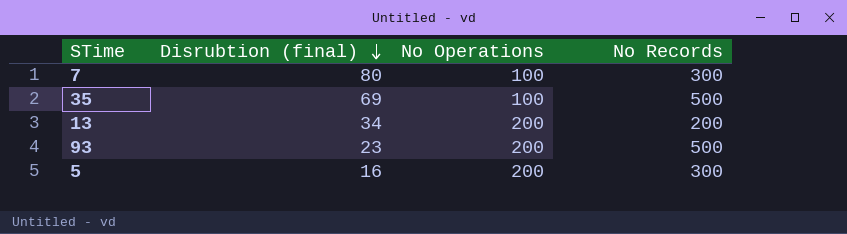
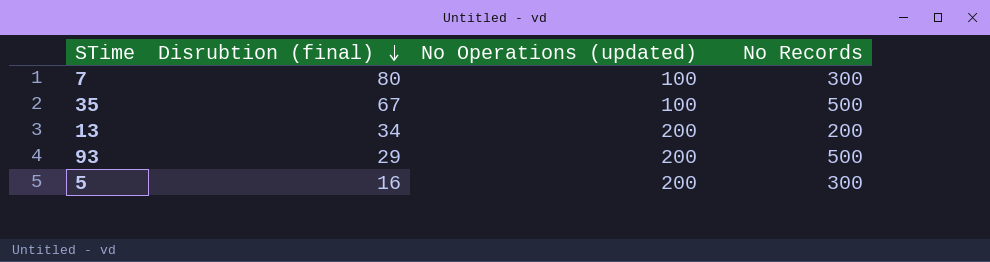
column name: No Operations -> No Operations (updated)
35 | Disrubtion (final): 69 -> 67
93 | Disrubtion (final): 23 -> 29

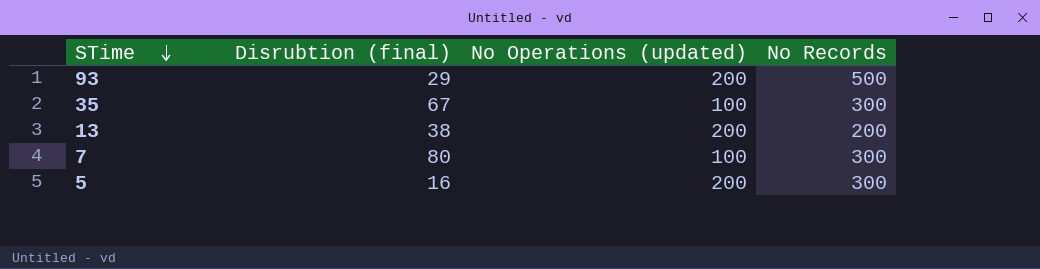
row order: Disrubtion (final) descending -> STime descending
35 | No Records: 500 -> 300
13 | Disrubtion (final): 34 -> 38

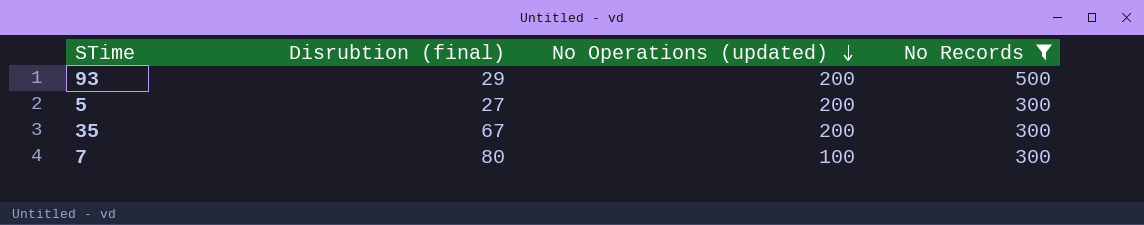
filter: none -> No Records != 200
row order: STime descending -> No Operations (updated) descending
5 | Disrubtion (final): 16 -> 27
35 | No Operations (updated): 100 -> 200

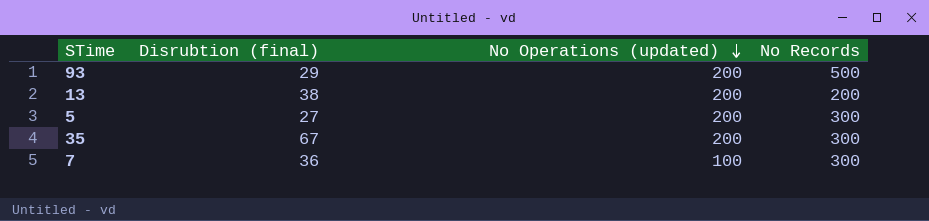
filter: No Records != 200 -> none
7 | Disrubtion (final): 80 -> 36

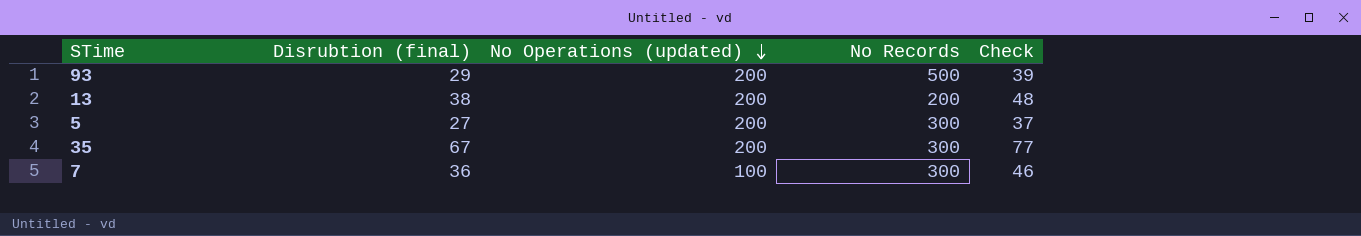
column Check | formula: none -> [Disrubtion (final)] + 10

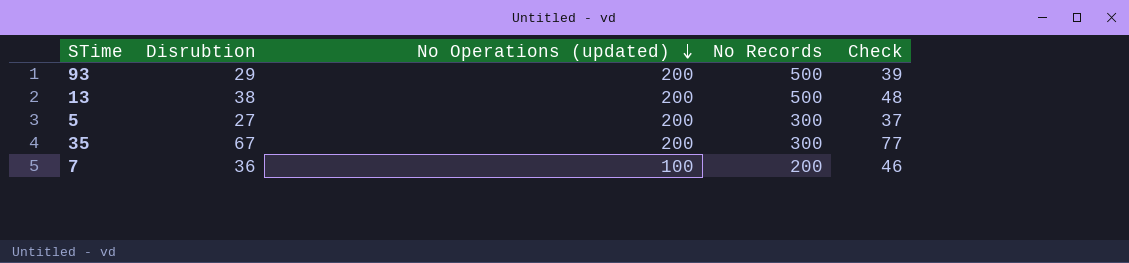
column name: Disrubtion (final) -> Disrubtion
13 | No Records: 200 -> 500
7 | No Records: 300 -> 200

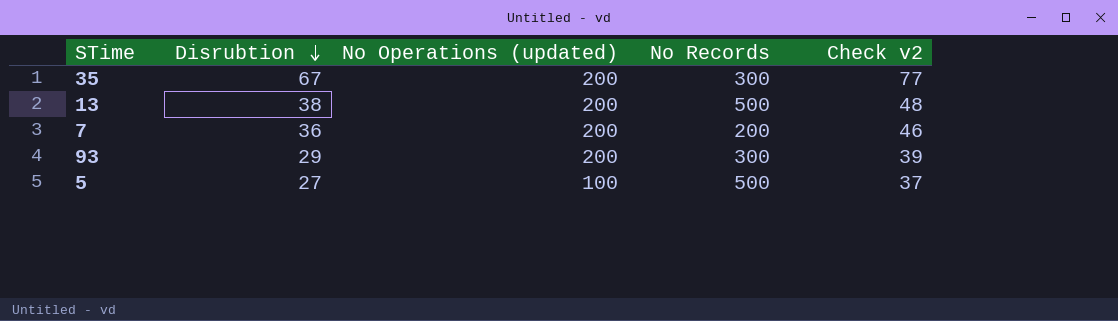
row order: No Operations (updated) descending -> Disrubtion descending
column name: Check -> Check v2
7 | No Operations (updated): 100 -> 200
93 | No Records: 500 -> 300
5 | No Operations (updated): 200 -> 100
5 | No Records: 300 -> 500

